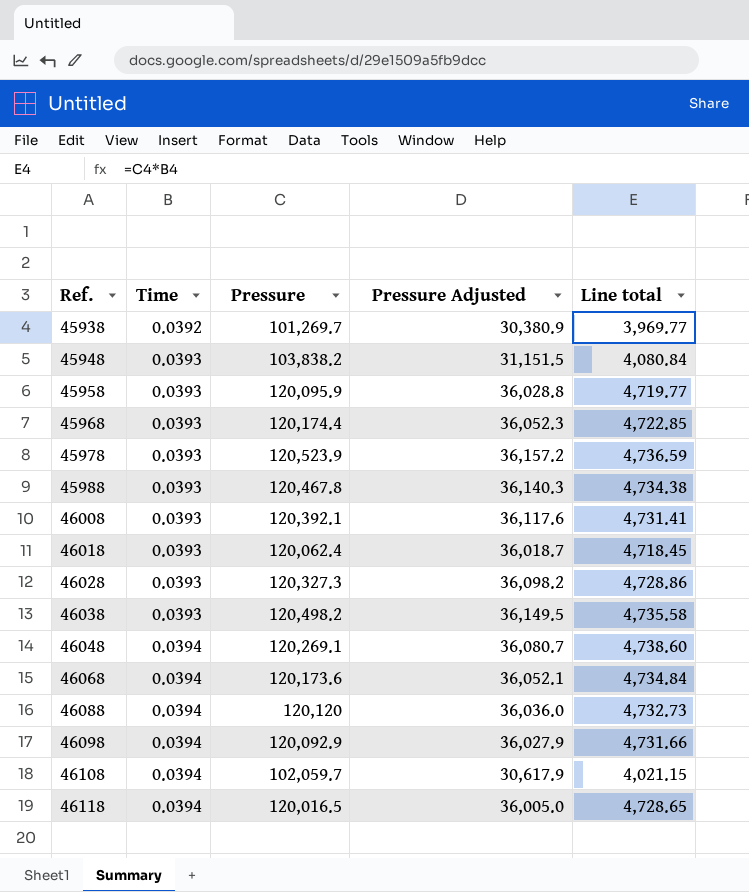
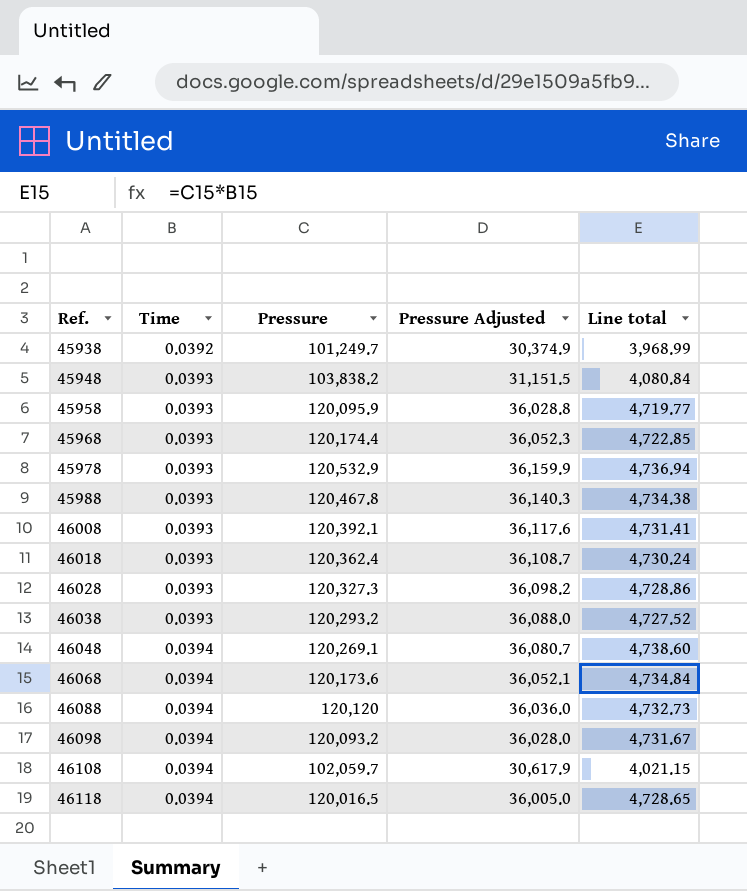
45938 | Pressure: 101,269.7 -> 101,249.7
45938 | Pressure Adjusted: 30,380.9 -> 30,374.9
45938 | Line total: 3,969.77 -> 3,968.99
45978 | Pressure: 120,523.9 -> 120,532.9
45978 | Pressure Adjusted: 36,157.2 -> 36,159.9
45978 | Line total: 4,736.59 -> 4,736.94
46018 | Pressure: 120,062.4 -> 120,362.4
46018 | Pressure Adjusted: 36,018.7 -> 36,108.7
46018 | Line total: 4,718.45 -> 4,730.24
46038 | Pressure: 120,498.2 -> 120,293.2
46038 | Pressure Adjusted: 36,149.5 -> 36,088.0
46038 | Line total: 4,735.58 -> 4,727.52
46098 | Pressure: 120,092.9 -> 120,093.2
46098 | Pressure Adjusted: 36,027.9 -> 36,028.0
46098 | Line total: 4,731.66 -> 4,731.67

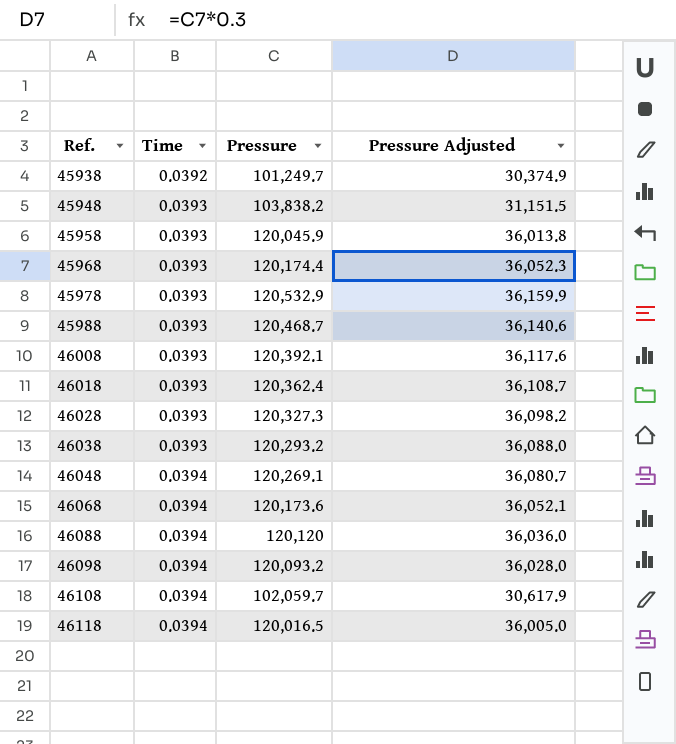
column Line total | formula: [Time] * [Pressure] -> none
45958 | Pressure: 120,095.9 -> 120,045.9
45958 | Pressure Adjusted: 36,028.8 -> 36,013.8
45988 | Pressure: 120,467.8 -> 120,468.7
45988 | Pressure Adjusted: 36,140.3 -> 36,140.6

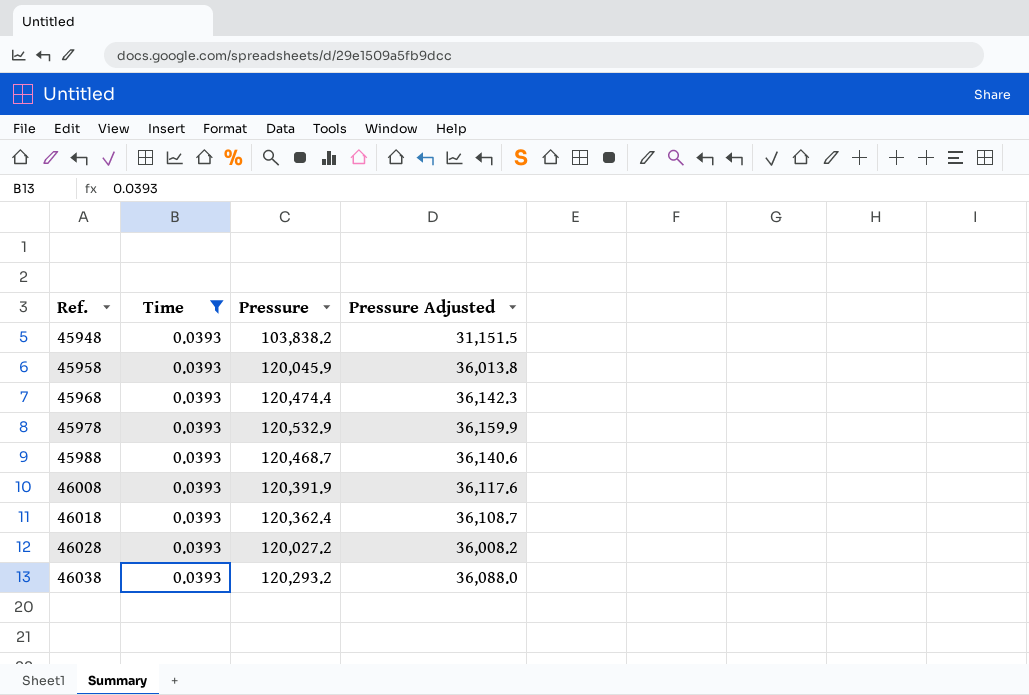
filter: none -> Time = 0.0393
45968 | Pressure: 120,174.4 -> 120,474.4
45968 | Pressure Adjusted: 36,052.3 -> 36,142.3
46008 | Pressure: 120,392.1 -> 120,391.9
46028 | Pressure: 120,327.3 -> 120,027.2
46028 | Pressure Adjusted: 36,098.2 -> 36,008.2

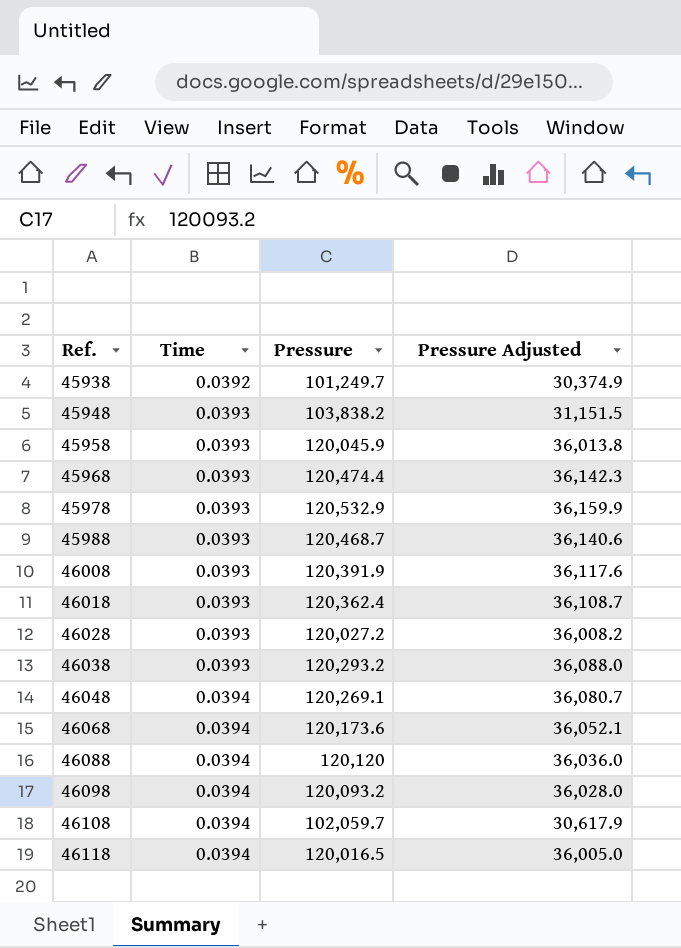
filter: Time = 0.0393 -> none

